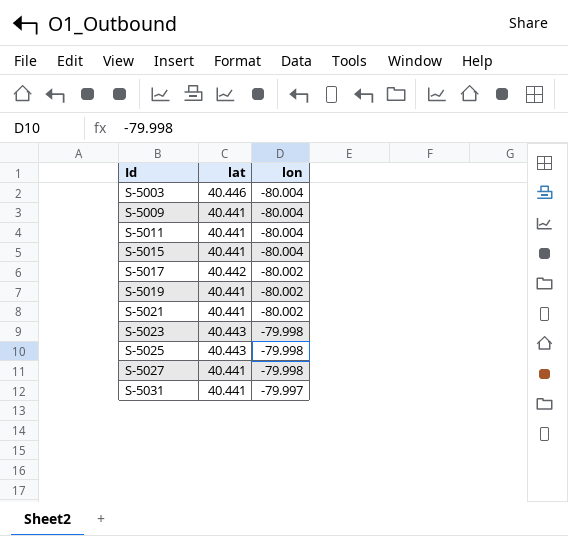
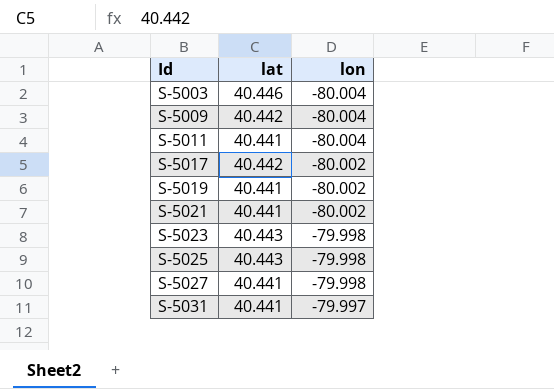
row S-5015: 40.441 | -80.004 -> none
S-5009 | lat: 40.441 -> 40.442

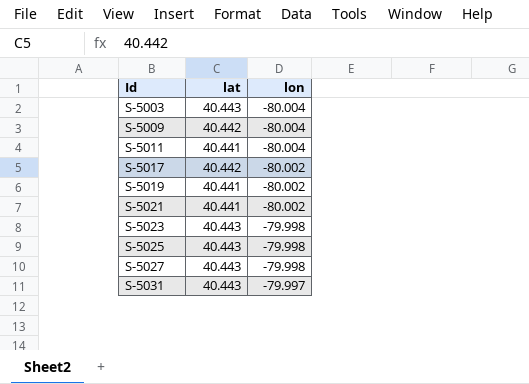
S-5003 | lat: 40.446 -> 40.443
S-5027 | lat: 40.441 -> 40.443
S-5031 | lat: 40.441 -> 40.443

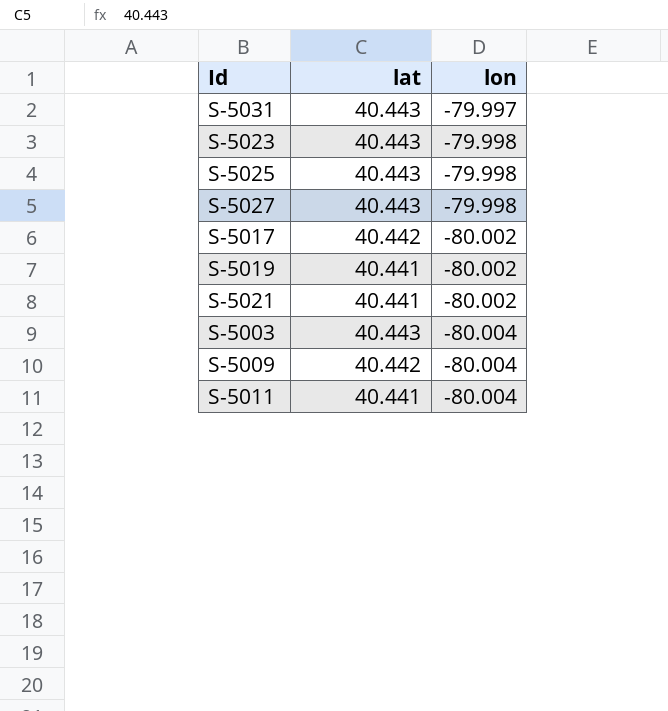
row order: Id ascending -> lon descending

